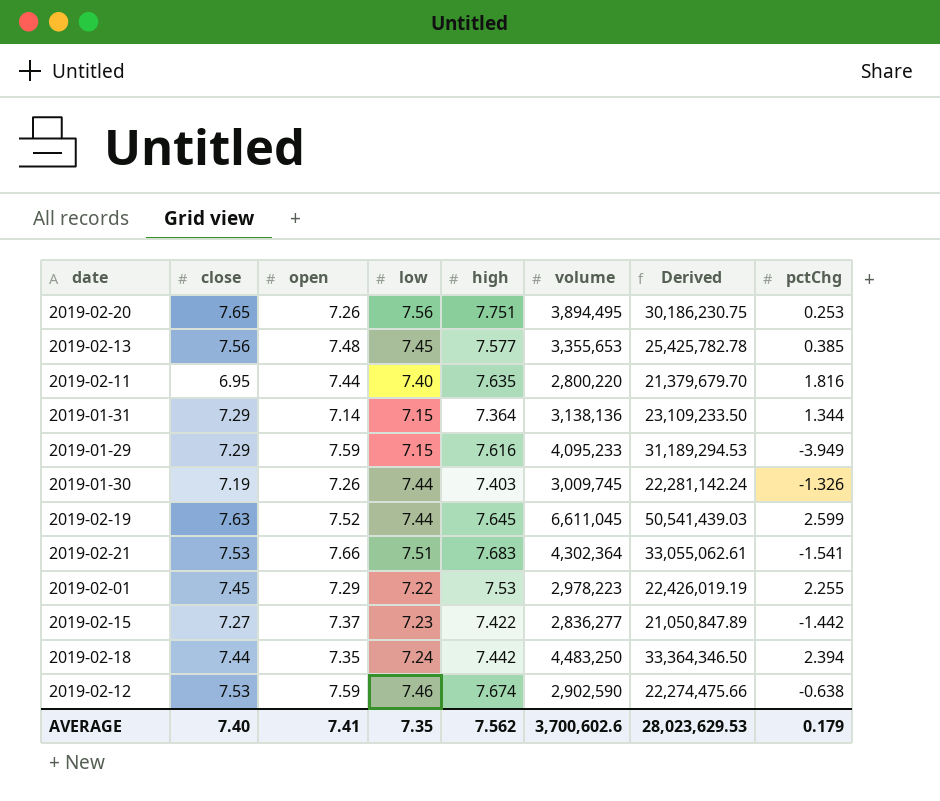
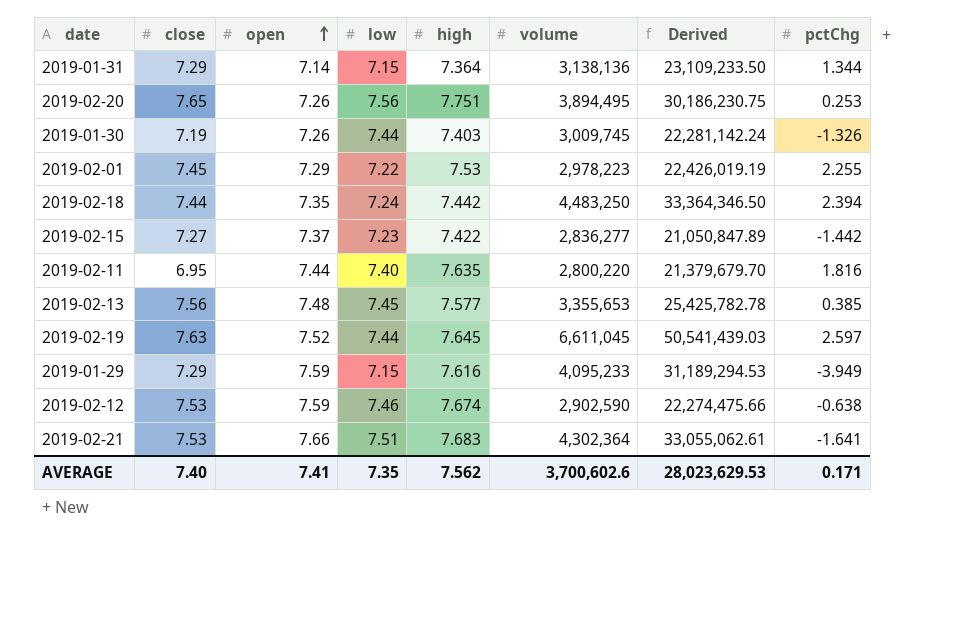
row order: none -> open ascending
2019-02-19 | pctChg: 2.599 -> 2.597
2019-02-21 | pctChg: -1.541 -> -1.641
AVERAGE | pctChg: 0.179 -> 0.171

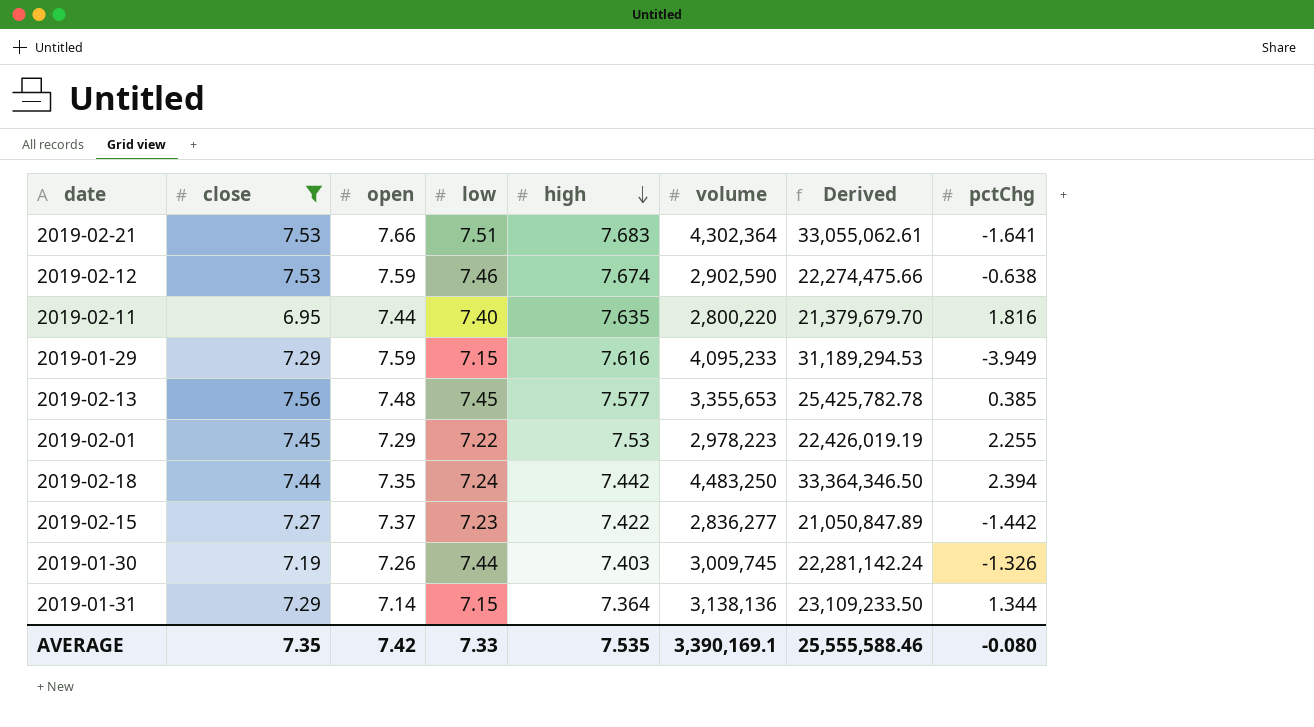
filter: none -> close <= 7.56
row order: open ascending -> high descending
AVERAGE | close: 7.40 -> 7.35
AVERAGE | open: 7.41 -> 7.42
AVERAGE | low: 7.35 -> 7.33
AVERAGE | high: 7.562 -> 7.535
AVERAGE | volume: 3,700,602.6 -> 3,390,169.1
AVERAGE | Derived: 28,023,629.53 -> 25,555,588.46
AVERAGE | pctChg: 0.171 -> -0.080

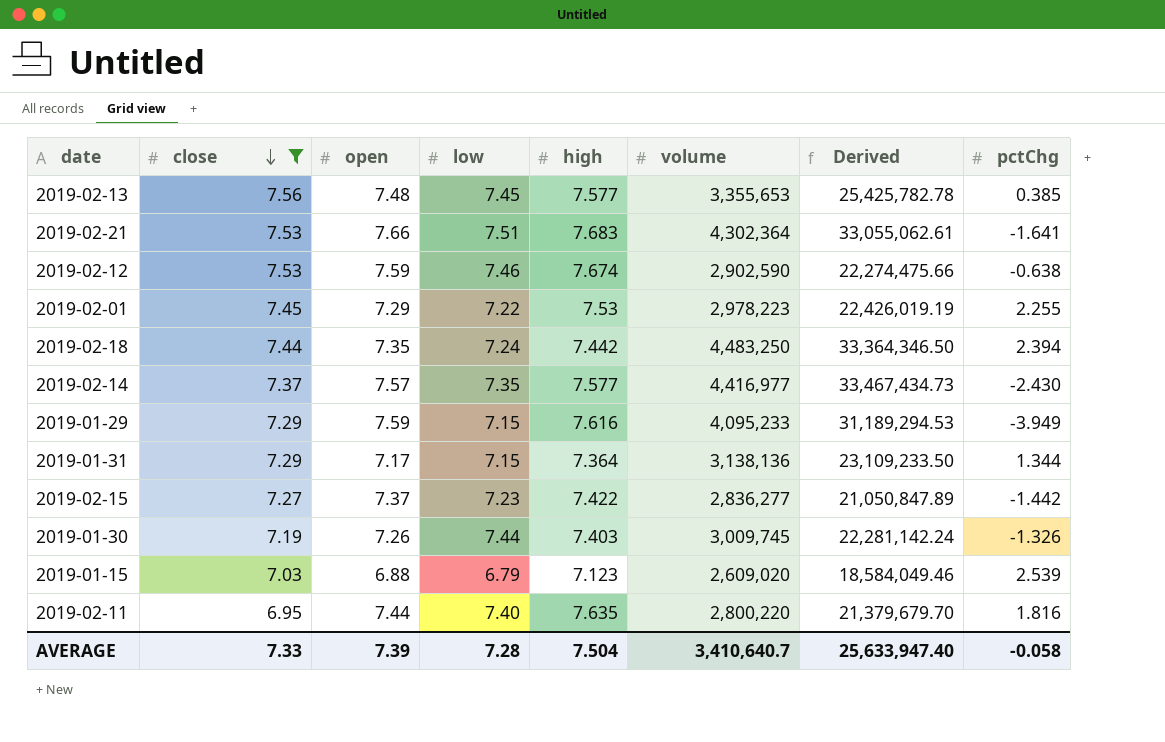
row order: high descending -> close descending
row 2019-02-14: none -> 7.37 | 7.57 | 7.35 | 7.577 | 4,416,977 | 33,467,434.73 | -2.430
2019-01-31 | open: 7.14 -> 7.17
row 2019-01-15: none -> 7.03 | 6.88 | 6.79 | 7.123 | 2,609,020 | 18,584,049.46 | 2.539
AVERAGE | close: 7.35 -> 7.33
AVERAGE | open: 7.42 -> 7.39
AVERAGE | low: 7.33 -> 7.28
AVERAGE | high: 7.535 -> 7.504
AVERAGE | volume: 3,390,169.1 -> 3,410,640.7
AVERAGE | Derived: 25,555,588.46 -> 25,633,947.40
AVERAGE | pctChg: -0.080 -> -0.058

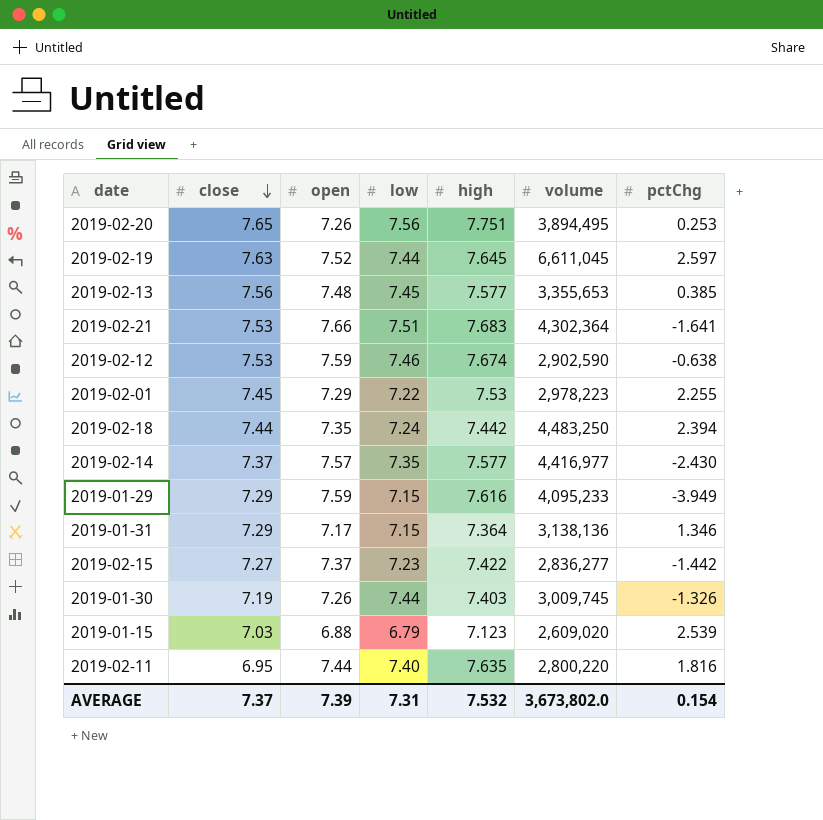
filter: close <= 7.56 -> none
column Derived | formula: [high] * [volume] -> none
2019-01-31 | pctChg: 1.344 -> 1.346
AVERAGE | close: 7.33 -> 7.37
AVERAGE | low: 7.28 -> 7.31
AVERAGE | high: 7.504 -> 7.532
AVERAGE | volume: 3,410,640.7 -> 3,673,802.0
AVERAGE | pctChg: -0.058 -> 0.154

